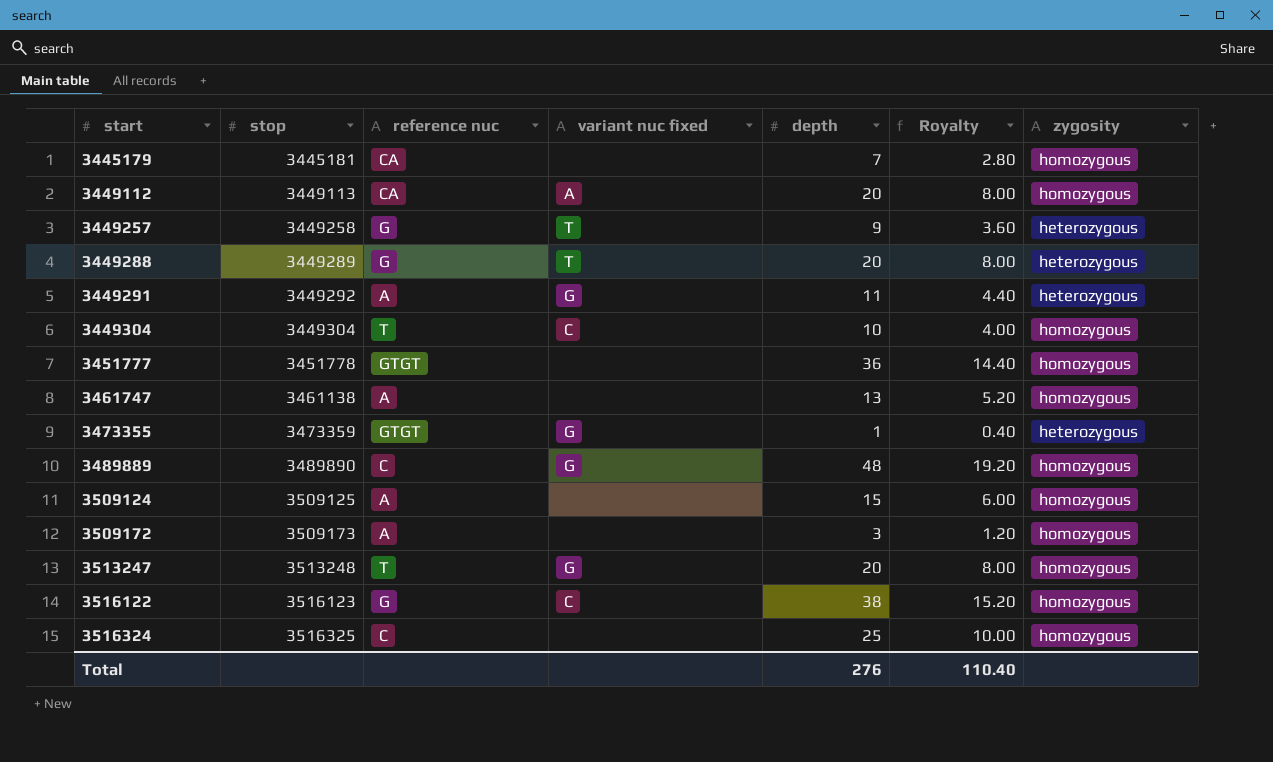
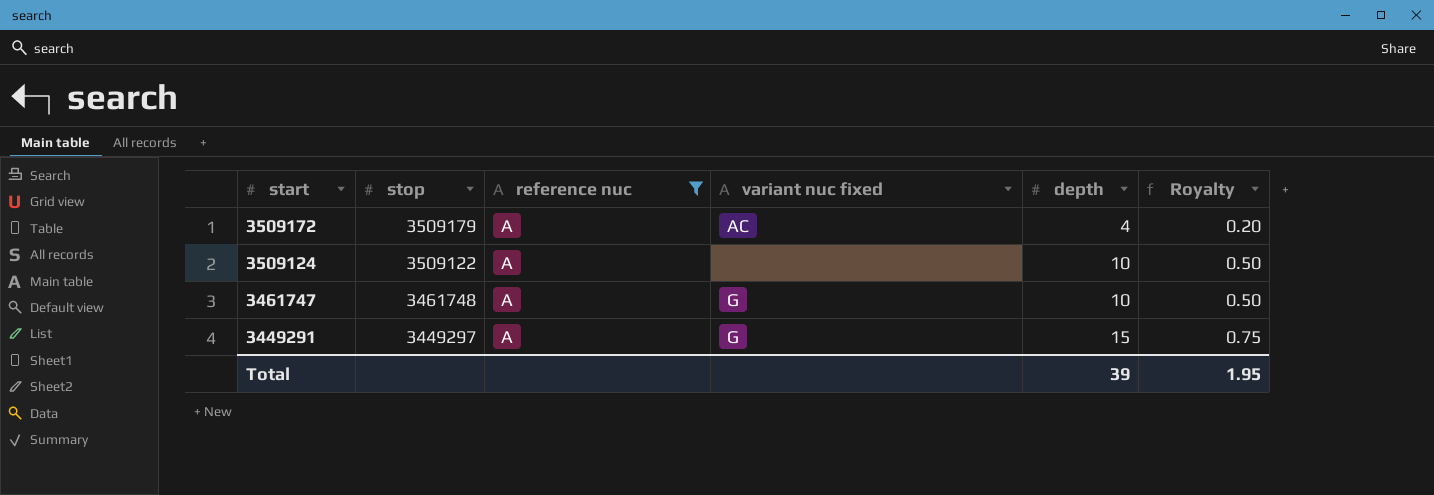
filter: none -> reference nuc = A
row order: start ascending -> start descending
column zygosity | position: 7 -> none
column Royalty | formula: [depth] * 0.4 -> [depth] * 0.05
3509172 | stop: 3509173 -> 3509179
3509172 | variant nuc fixed: none -> AC
3509172 | depth: 3 -> 4
3509124 | stop: 3509125 -> 3509122
3509124 | depth: 15 -> 10
3461747 | stop: 3461138 -> 3461748
3461747 | variant nuc fixed: none -> G
3461747 | depth: 13 -> 10
3449291 | stop: 3449292 -> 3449297
3449291 | depth: 11 -> 15
Total | depth: 276 -> 39
Total | Royalty: 110.40 -> 1.95

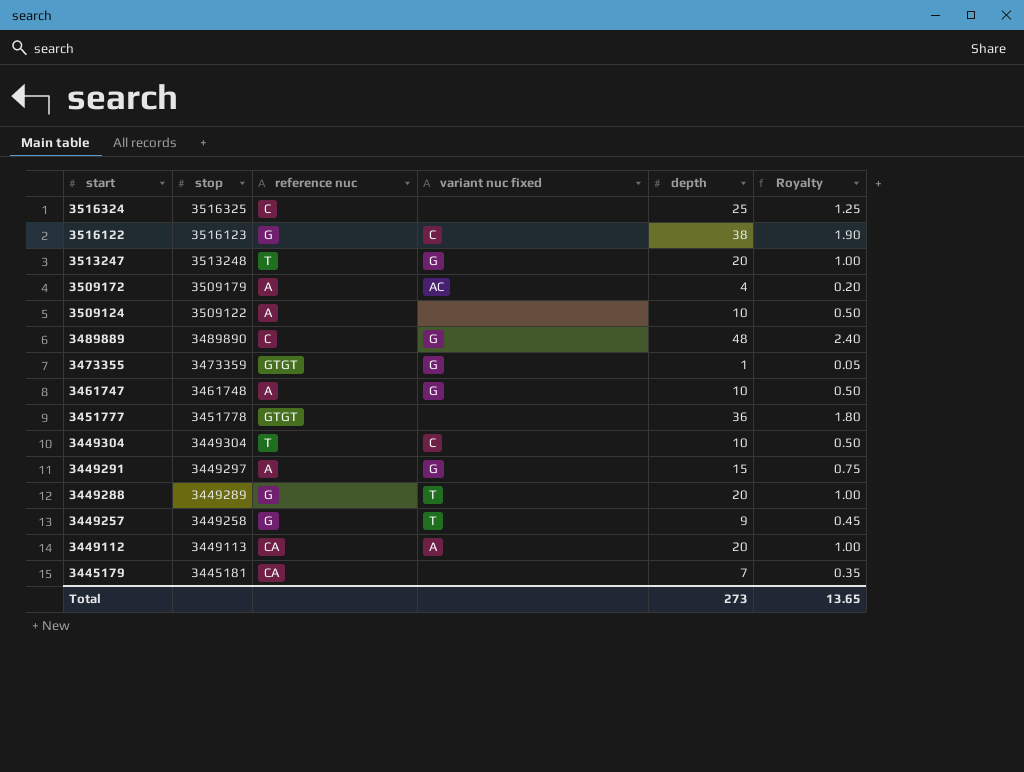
filter: reference nuc = A -> none
Total | depth: 39 -> 273
Total | Royalty: 1.95 -> 13.65

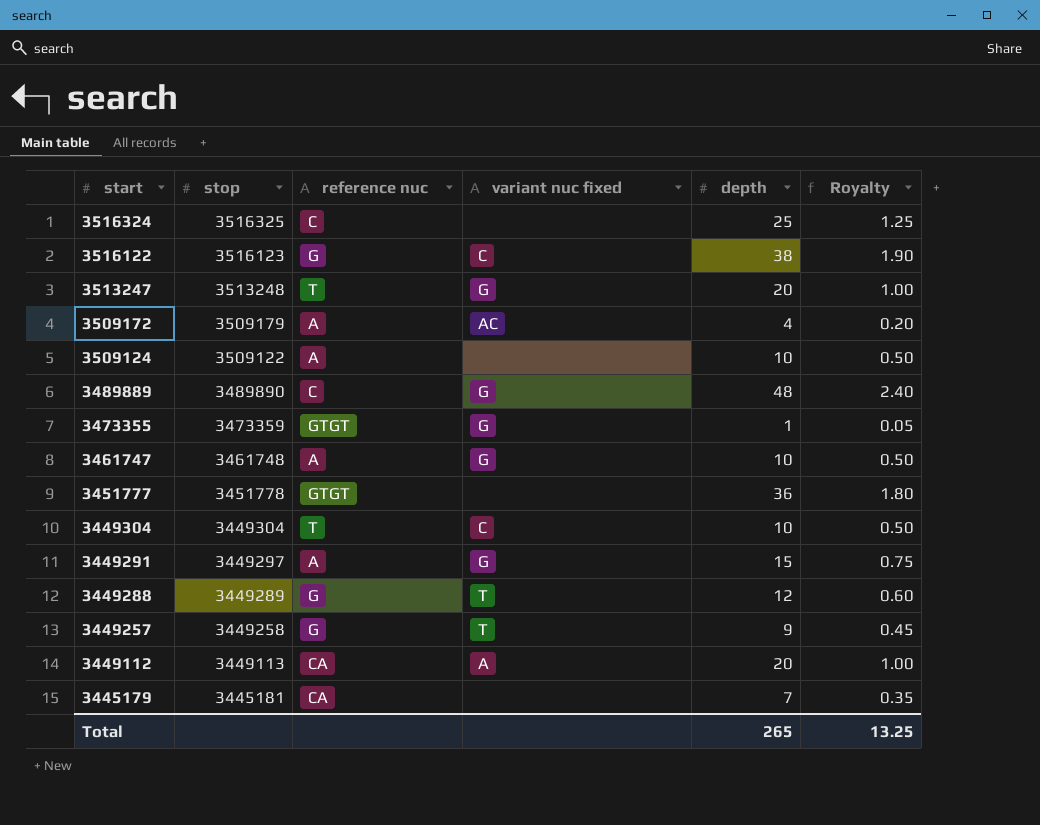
3449288 | depth: 20 -> 12
3449288 | Royalty: 1.00 -> 0.60
Total | depth: 273 -> 265
Total | Royalty: 13.65 -> 13.25

